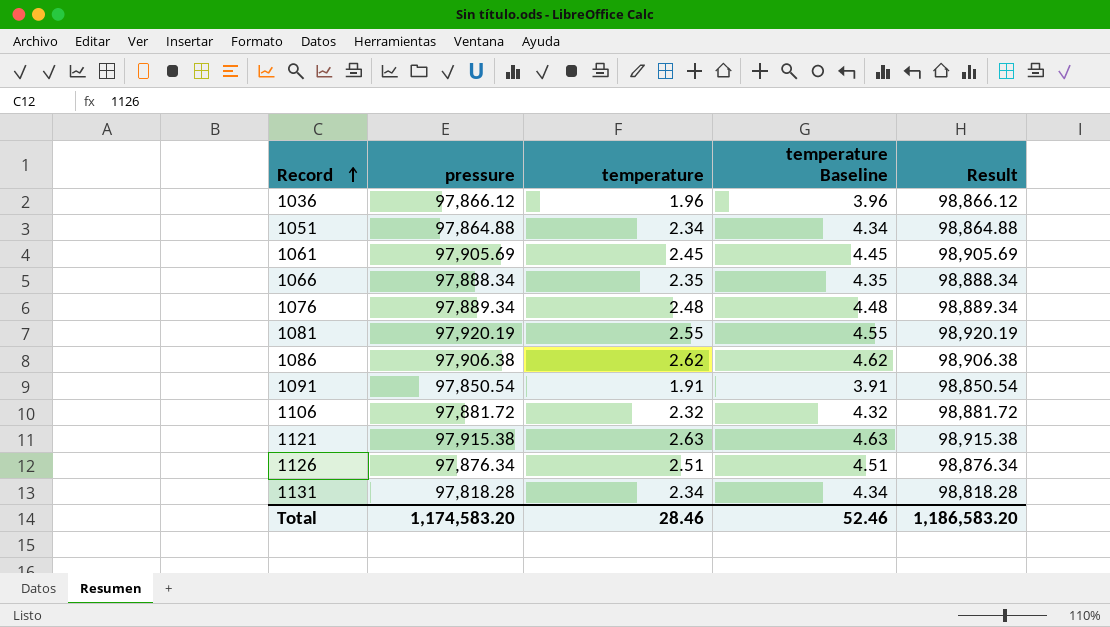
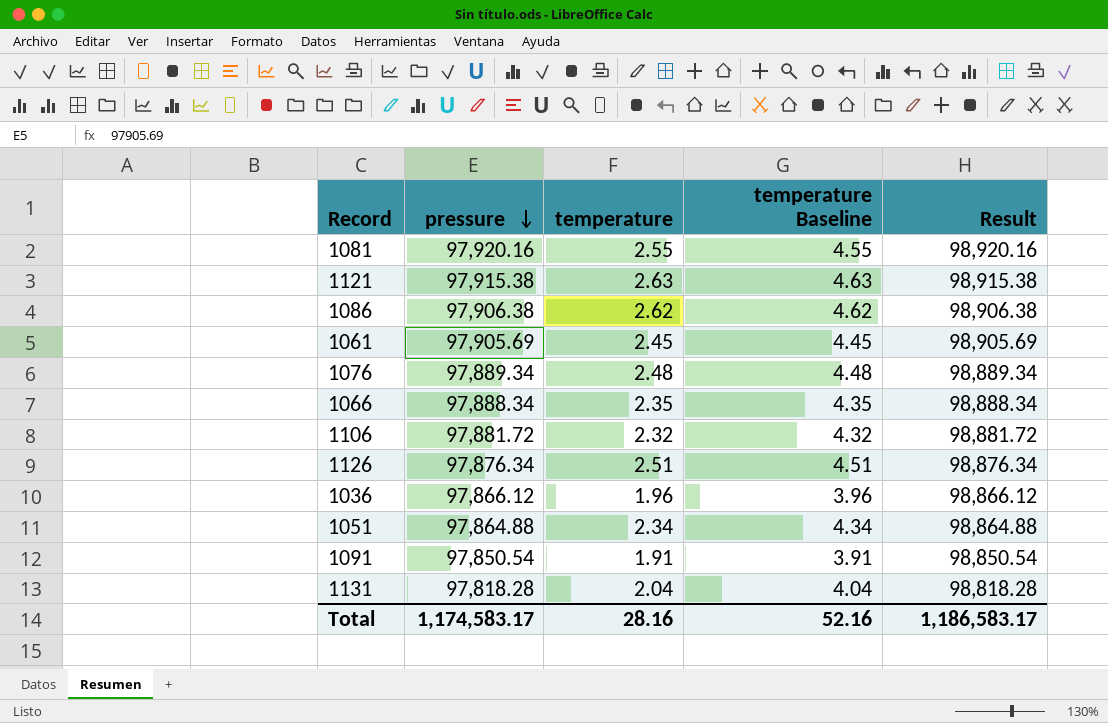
row order: Record ascending -> pressure descending
1081 | pressure: 97,920.19 -> 97,920.16
1081 | Result: 98,920.19 -> 98,920.16
1131 | temperature: 2.34 -> 2.04
1131 | temperature Baseline: 4.34 -> 4.04
Total | pressure: 1,174,583.20 -> 1,174,583.17
Total | temperature: 28.46 -> 28.16
Total | temperature Baseline: 52.46 -> 52.16
Total | Result: 1,186,583.20 -> 1,186,583.17

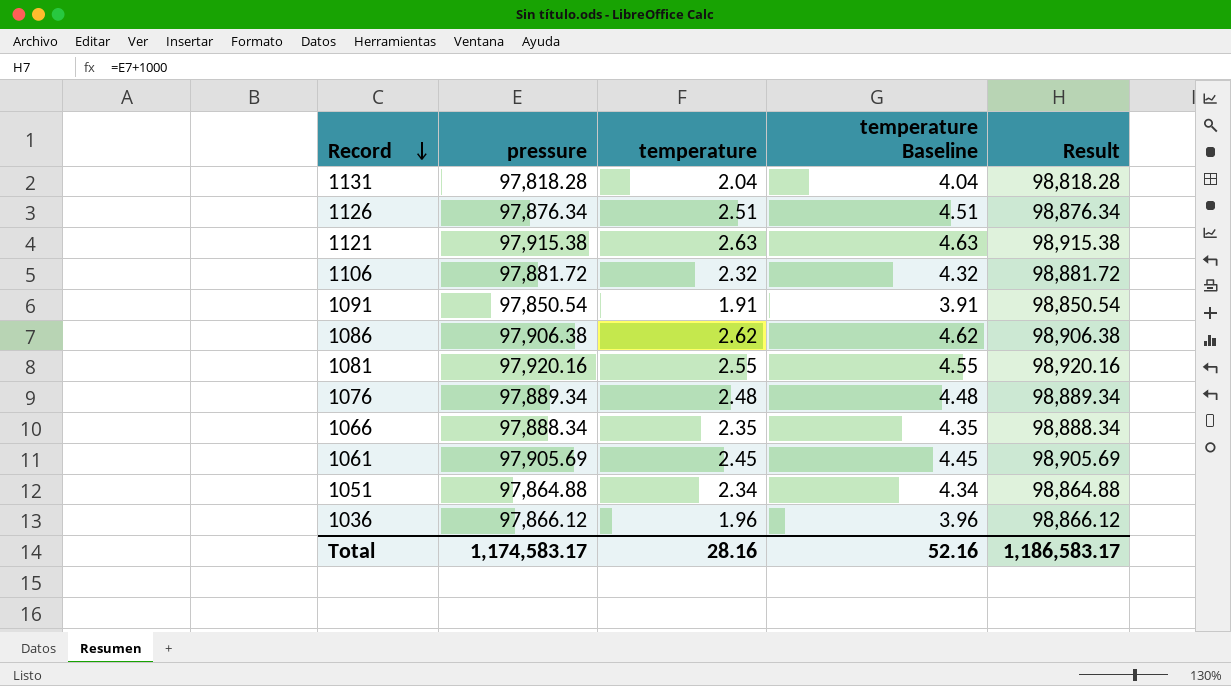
row order: pressure descending -> Record descending

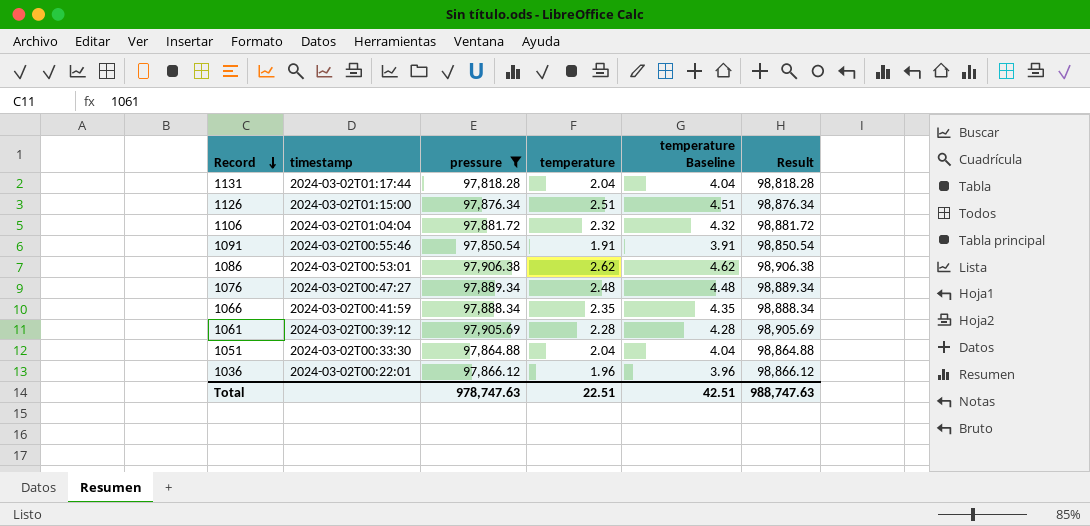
filter: none -> pressure <= 97,906.38
column timestamp | position: none -> 2
1061 | temperature: 2.45 -> 2.28
1061 | temperature Baseline: 4.45 -> 4.28
1051 | temperature: 2.34 -> 2.04
1051 | temperature Baseline: 4.34 -> 4.04
Total | pressure: 1,174,583.17 -> 978,747.63
Total | temperature: 28.16 -> 22.51
Total | temperature Baseline: 52.16 -> 42.51
Total | Result: 1,186,583.17 -> 988,747.63

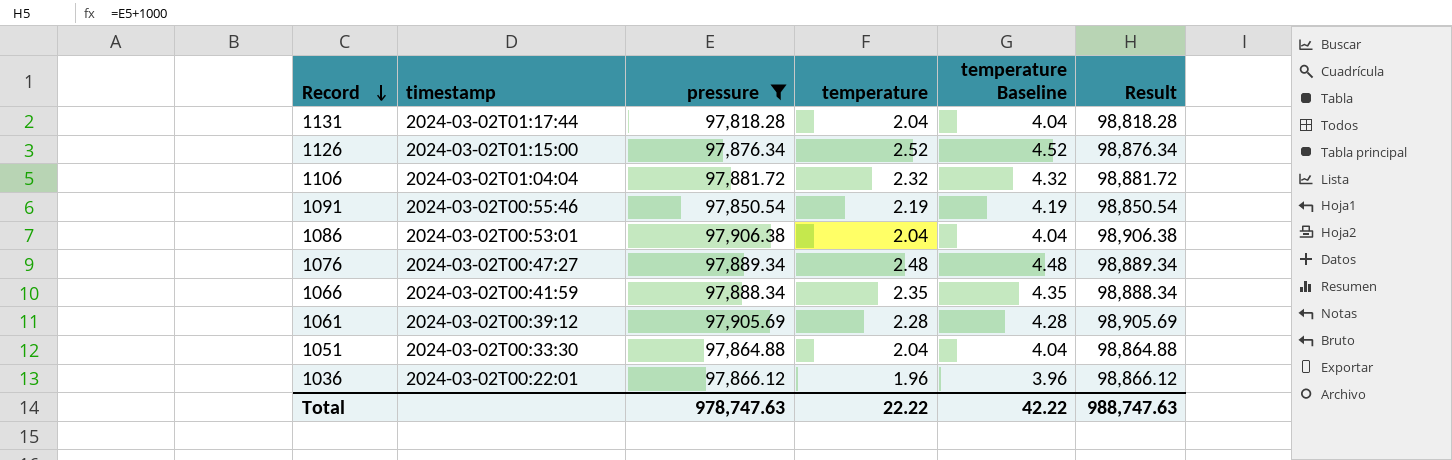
1126 | temperature: 2.51 -> 2.52
1126 | temperature Baseline: 4.51 -> 4.52
1091 | temperature: 1.91 -> 2.19
1091 | temperature Baseline: 3.91 -> 4.19
1086 | temperature: 2.62 -> 2.04
1086 | temperature Baseline: 4.62 -> 4.04
Total | temperature: 22.51 -> 22.22
Total | temperature Baseline: 42.51 -> 42.22

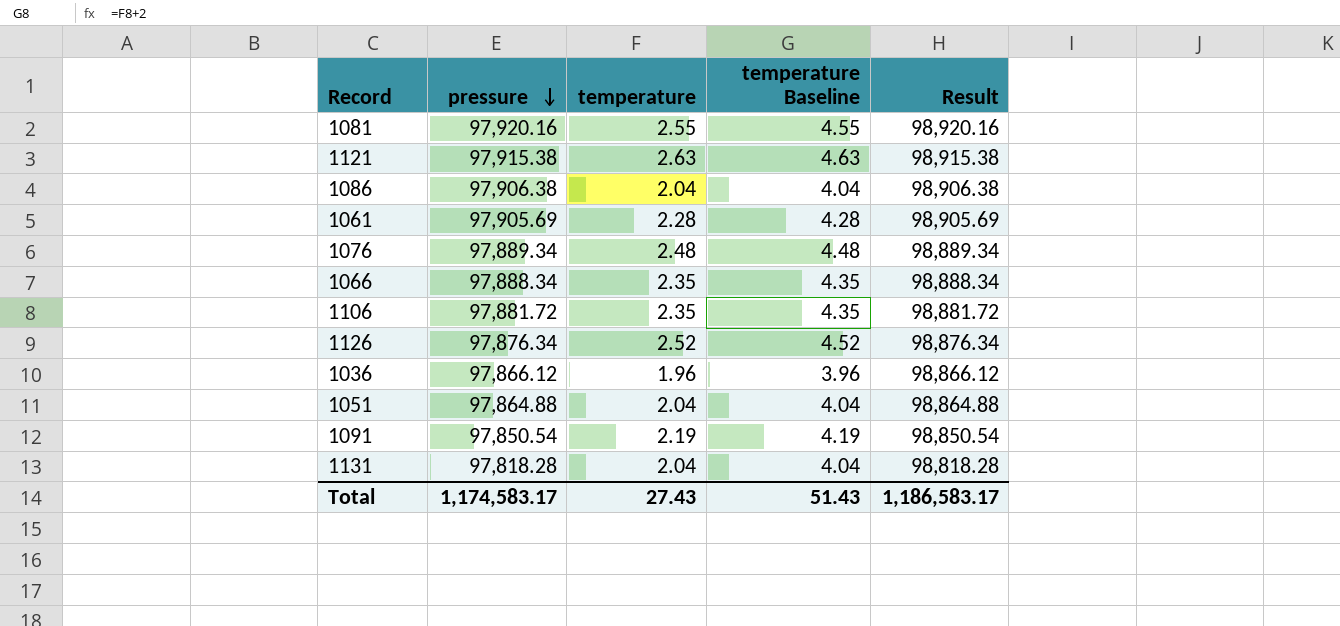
filter: pressure <= 97,906.38 -> none
row order: Record descending -> pressure descending
column timestamp | position: 2 -> none
1106 | temperature: 2.32 -> 2.35
1106 | temperature Baseline: 4.32 -> 4.35
Total | pressure: 978,747.63 -> 1,174,583.17
Total | temperature: 22.22 -> 27.43
Total | temperature Baseline: 42.22 -> 51.43
Total | Result: 988,747.63 -> 1,186,583.17

